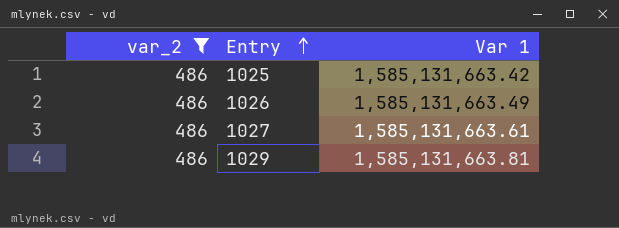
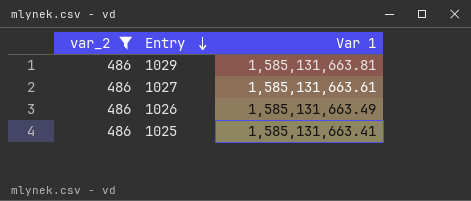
row order: Entry ascending -> Entry descending
1025 | Var 1: 1,585,131,663.42 -> 1,585,131,663.41

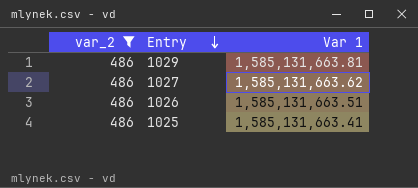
1027 | Var 1: 1,585,131,663.61 -> 1,585,131,663.62
1026 | Var 1: 1,585,131,663.49 -> 1,585,131,663.51

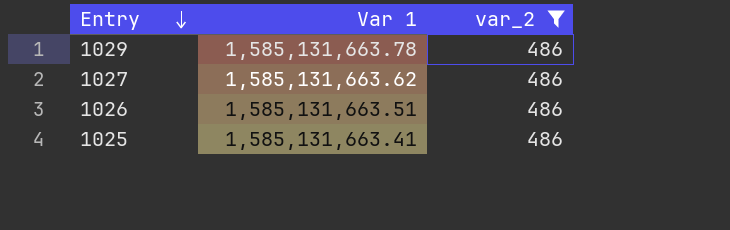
column var_2 | position: 1 -> 3
1029 | Var 1: 1,585,131,663.81 -> 1,585,131,663.78

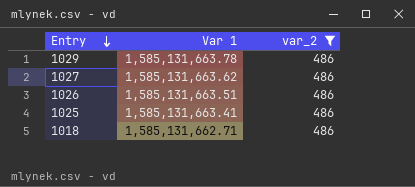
row 1018: none -> 1,585,131,662.71 | 486

